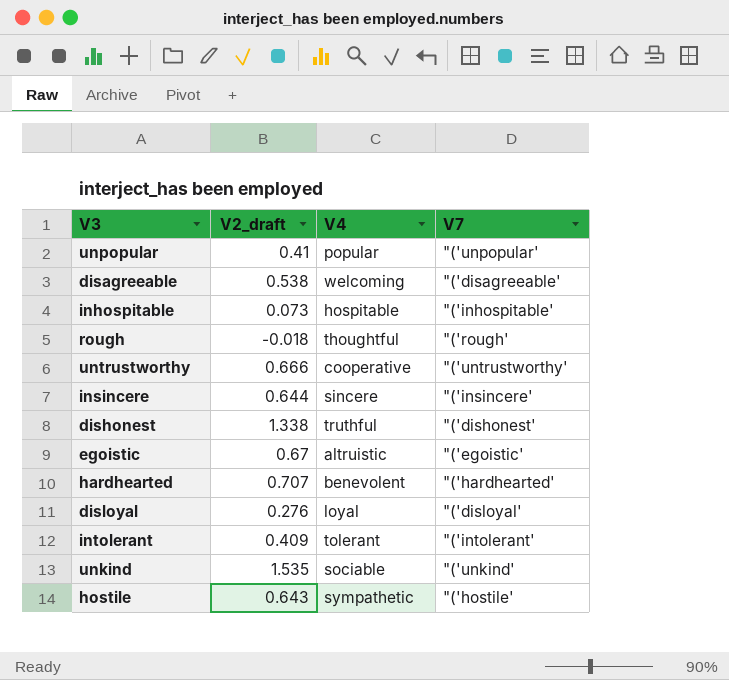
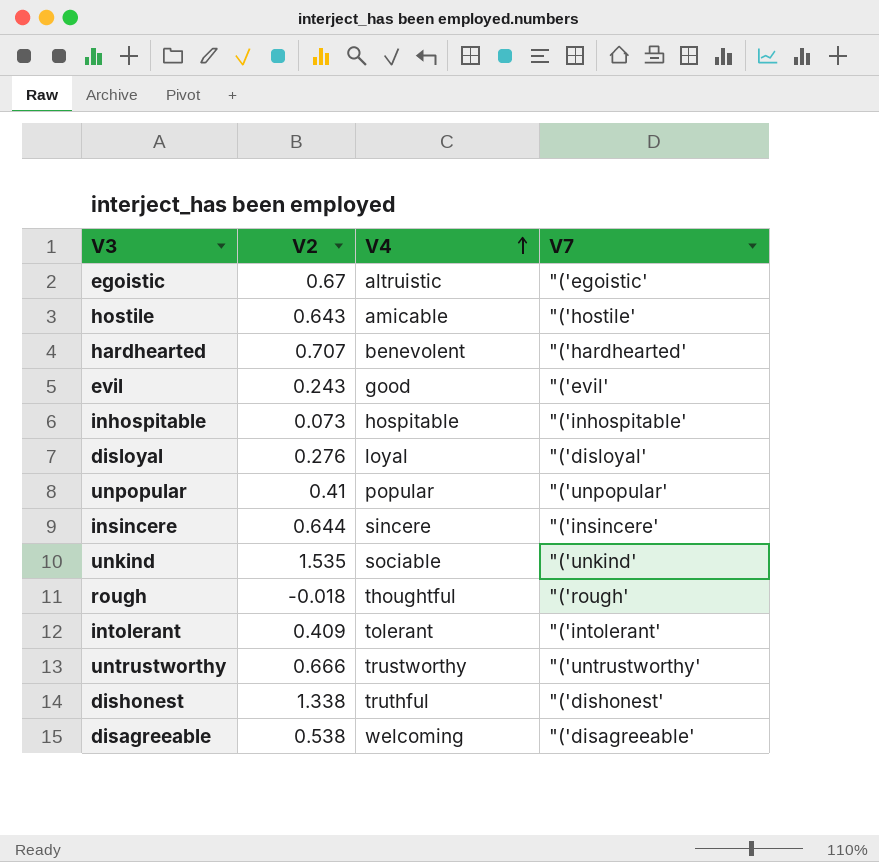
row order: none -> V4 ascending
column name: V2_draft -> V2
hostile | V4: sympathetic -> amicable
row evil: none -> 0.243 | good | "('evil'
untrustworthy | V4: cooperative -> trustworthy

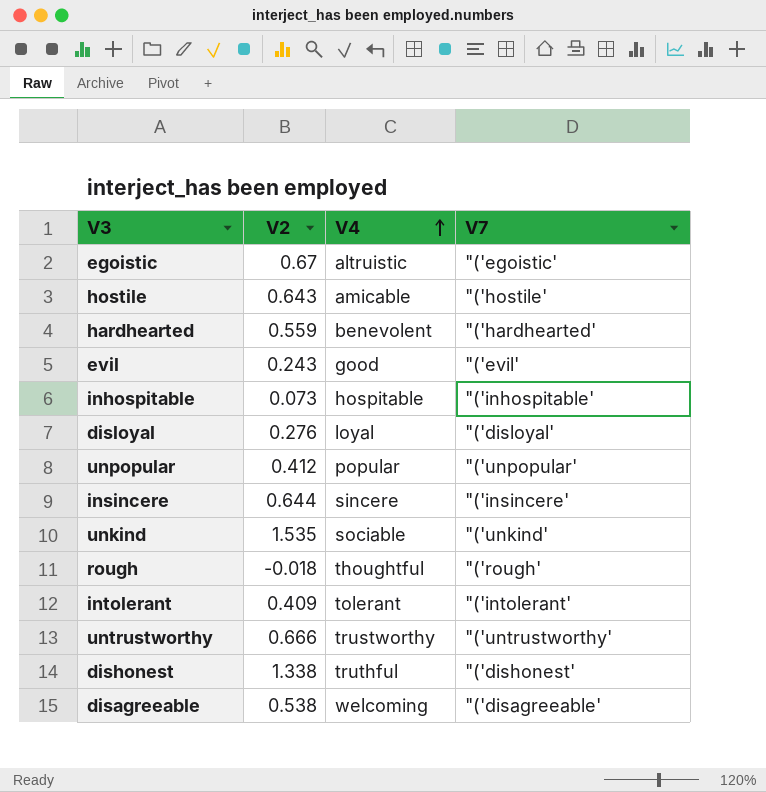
hardhearted | V2: 0.707 -> 0.559
unpopular | V2: 0.41 -> 0.412

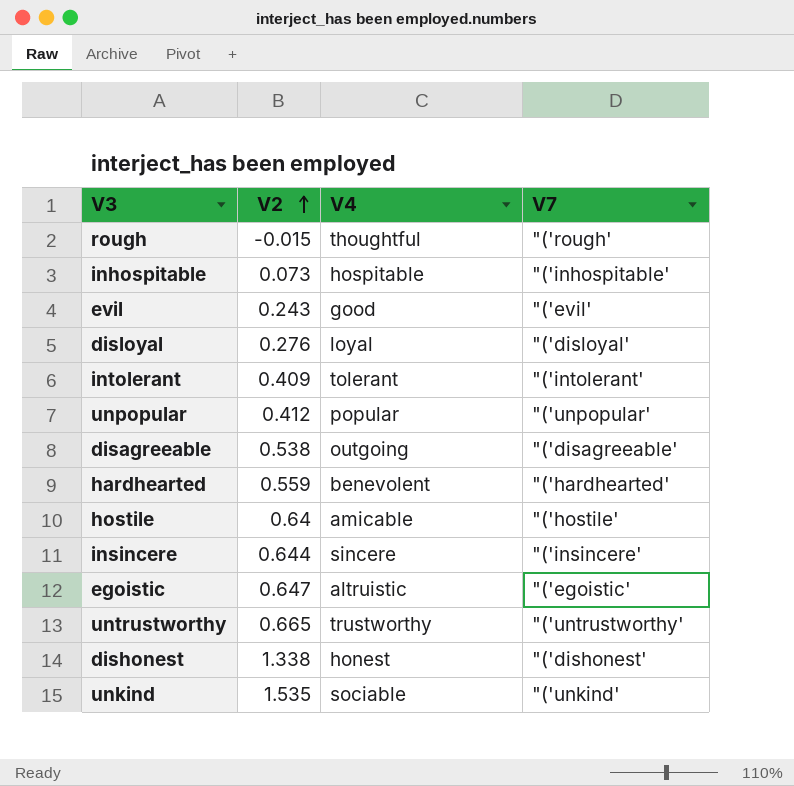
row order: V4 ascending -> V2 ascending
rough | V2: -0.018 -> -0.015
disagreeable | V4: welcoming -> outgoing
hostile | V2: 0.643 -> 0.64
egoistic | V2: 0.67 -> 0.647
untrustworthy | V2: 0.666 -> 0.665
dishonest | V4: truthful -> honest

